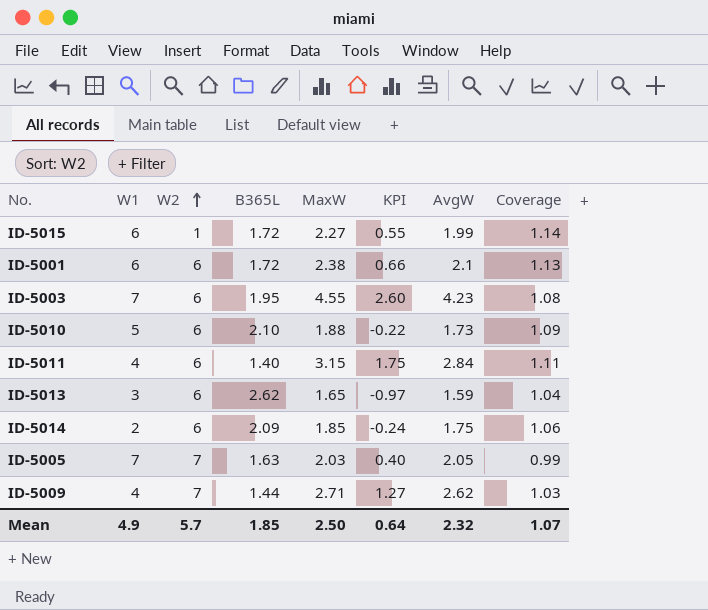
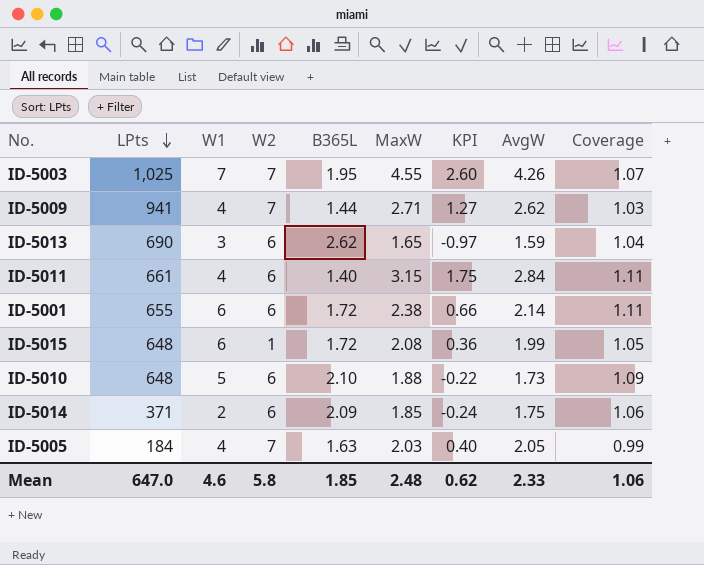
row order: W2 ascending -> LPts descending
column LPts | position: none -> 2
ID-5003 | W2: 6 -> 7
ID-5003 | AvgW: 4.23 -> 4.26
ID-5003 | Coverage: 1.08 -> 1.07
ID-5001 | AvgW: 2.1 -> 2.14
ID-5001 | Coverage: 1.13 -> 1.11
ID-5015 | MaxW: 2.27 -> 2.08
ID-5015 | KPI: 0.55 -> 0.36
ID-5015 | Coverage: 1.14 -> 1.05
ID-5005 | W1: 7 -> 4
Mean | W1: 4.9 -> 4.6
Mean | W2: 5.7 -> 5.8
Mean | MaxW: 2.50 -> 2.48
Mean | KPI: 0.64 -> 0.62
Mean | AvgW: 2.32 -> 2.33
Mean | Coverage: 1.07 -> 1.06

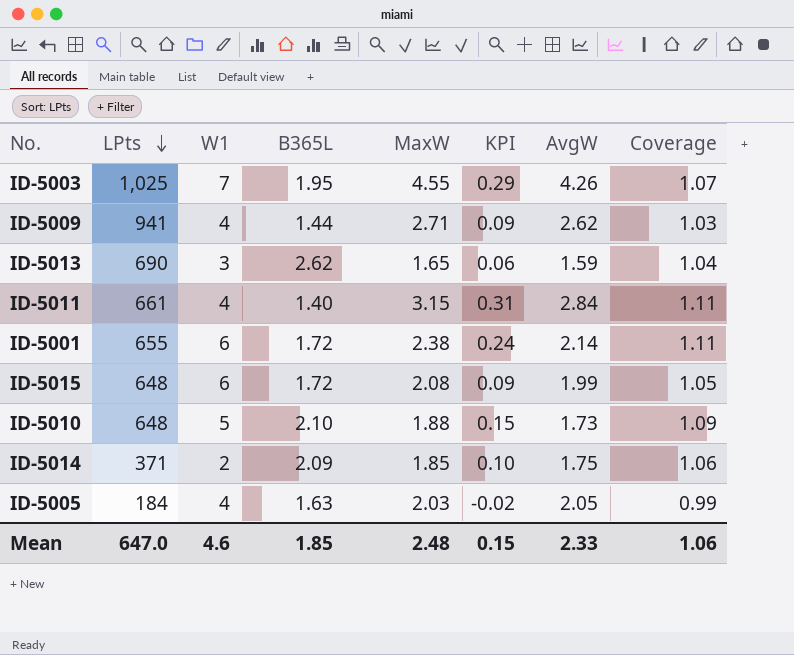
column W2 | position: 4 -> none
column KPI | formula: [MaxW] - [B365L] -> [MaxW] - [AvgW]
Mean | KPI: 0.62 -> 0.15

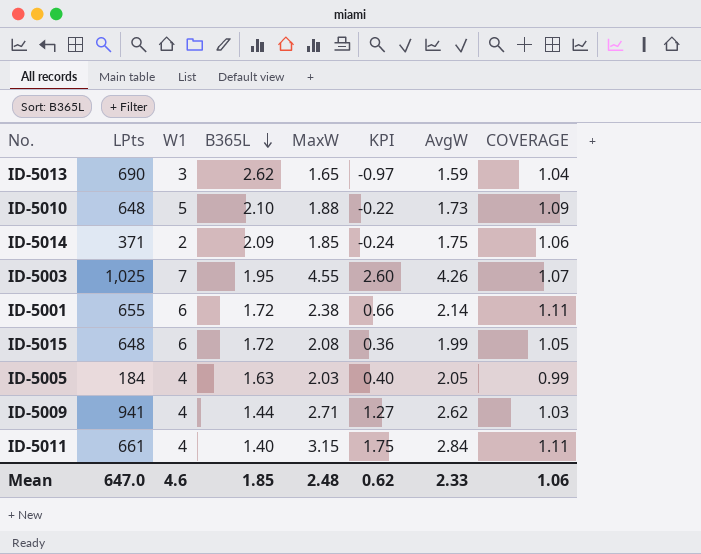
row order: LPts descending -> B365L descending
column KPI | formula: [MaxW] - [AvgW] -> [MaxW] - [B365L]
column name: Coverage -> COVERAGE
Mean | KPI: 0.15 -> 0.62

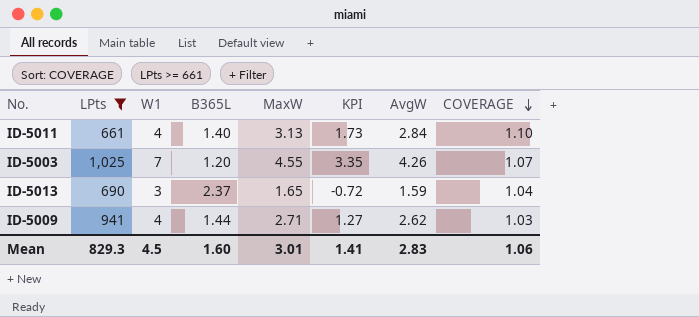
filter: none -> LPts >= 661
row order: B365L descending -> COVERAGE descending
ID-5011 | MaxW: 3.15 -> 3.13
ID-5011 | KPI: 1.75 -> 1.73
ID-5011 | COVERAGE: 1.11 -> 1.10
ID-5003 | B365L: 1.95 -> 1.20
ID-5003 | KPI: 2.60 -> 3.35
ID-5013 | B365L: 2.62 -> 2.37
ID-5013 | KPI: -0.97 -> -0.72
Mean | LPts: 647.0 -> 829.3
Mean | W1: 4.6 -> 4.5
Mean | B365L: 1.85 -> 1.60
Mean | MaxW: 2.48 -> 3.01
Mean | KPI: 0.62 -> 1.41
Mean | AvgW: 2.33 -> 2.83

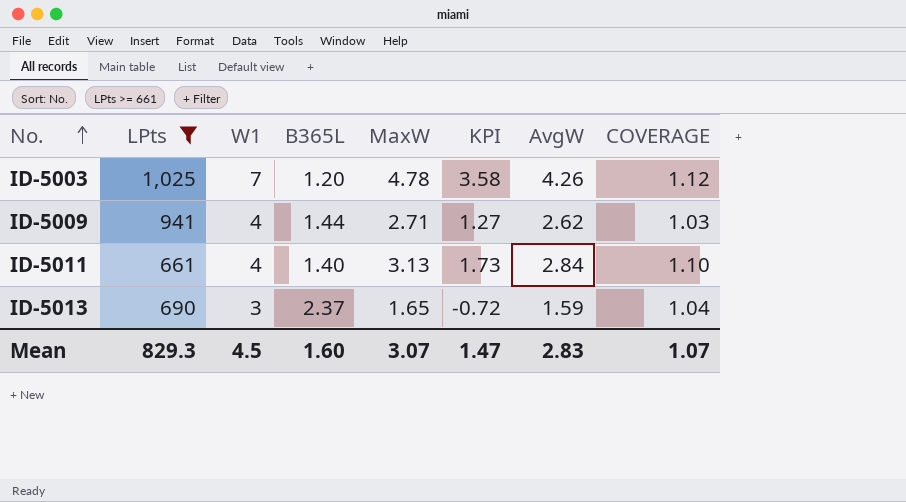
row order: COVERAGE descending -> No. ascending
ID-5003 | MaxW: 4.55 -> 4.78
ID-5003 | KPI: 3.35 -> 3.58
ID-5003 | COVERAGE: 1.07 -> 1.12
Mean | MaxW: 3.01 -> 3.07
Mean | KPI: 1.41 -> 1.47
Mean | COVERAGE: 1.06 -> 1.07

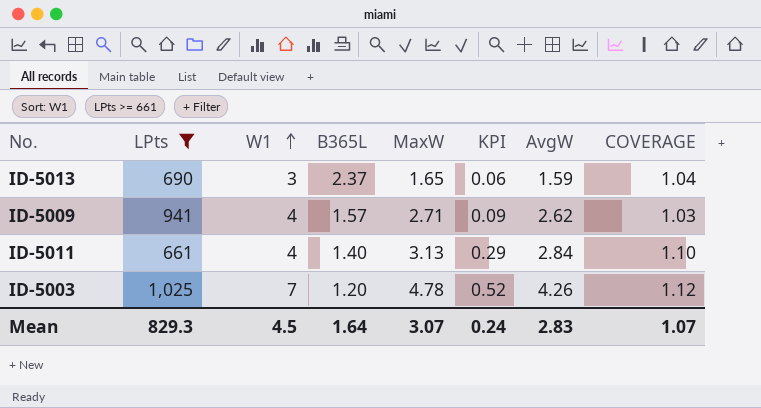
row order: No. ascending -> W1 ascending
column KPI | formula: [MaxW] - [B365L] -> [MaxW] - [AvgW]
ID-5009 | B365L: 1.44 -> 1.57
Mean | B365L: 1.60 -> 1.64
Mean | KPI: 1.47 -> 0.24

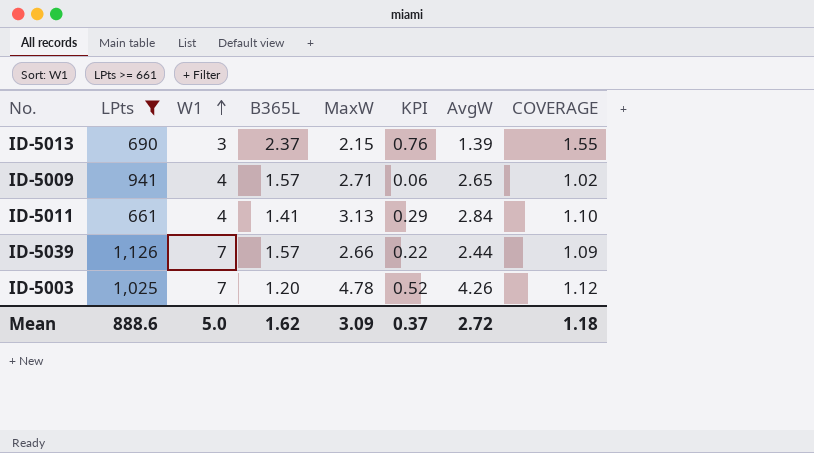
ID-5013 | MaxW: 1.65 -> 2.15
ID-5013 | KPI: 0.06 -> 0.76
ID-5013 | AvgW: 1.59 -> 1.39
ID-5013 | COVERAGE: 1.04 -> 1.55
ID-5009 | KPI: 0.09 -> 0.06
ID-5009 | AvgW: 2.62 -> 2.65
ID-5009 | COVERAGE: 1.03 -> 1.02
ID-5011 | B365L: 1.40 -> 1.41
row ID-5039: none -> 1,126 | 7 | 1.57 | 2.66 | 0.22 | 2.44 | 1.09
Mean | LPts: 829.3 -> 888.6
Mean | W1: 4.5 -> 5.0
Mean | B365L: 1.64 -> 1.62
Mean | MaxW: 3.07 -> 3.09
Mean | KPI: 0.24 -> 0.37
Mean | AvgW: 2.83 -> 2.72
Mean | COVERAGE: 1.07 -> 1.18

